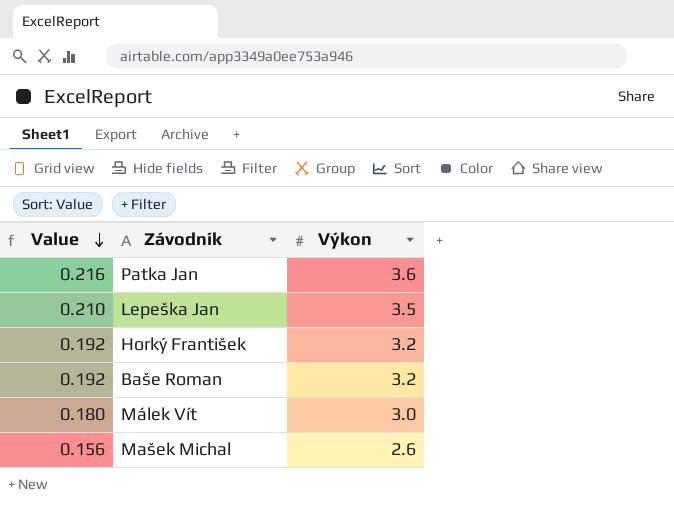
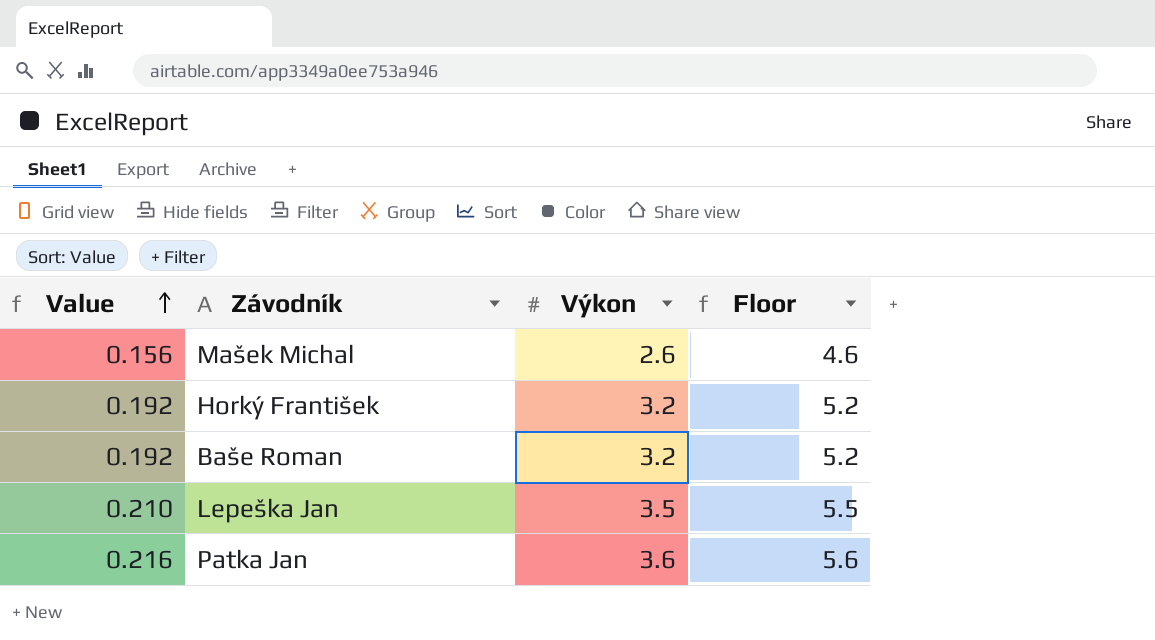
row order: Value descending -> Value ascending
column Floor | formula: none -> [Výkon] + 2
row Málek Vít: 0.180 | 3.0 -> none

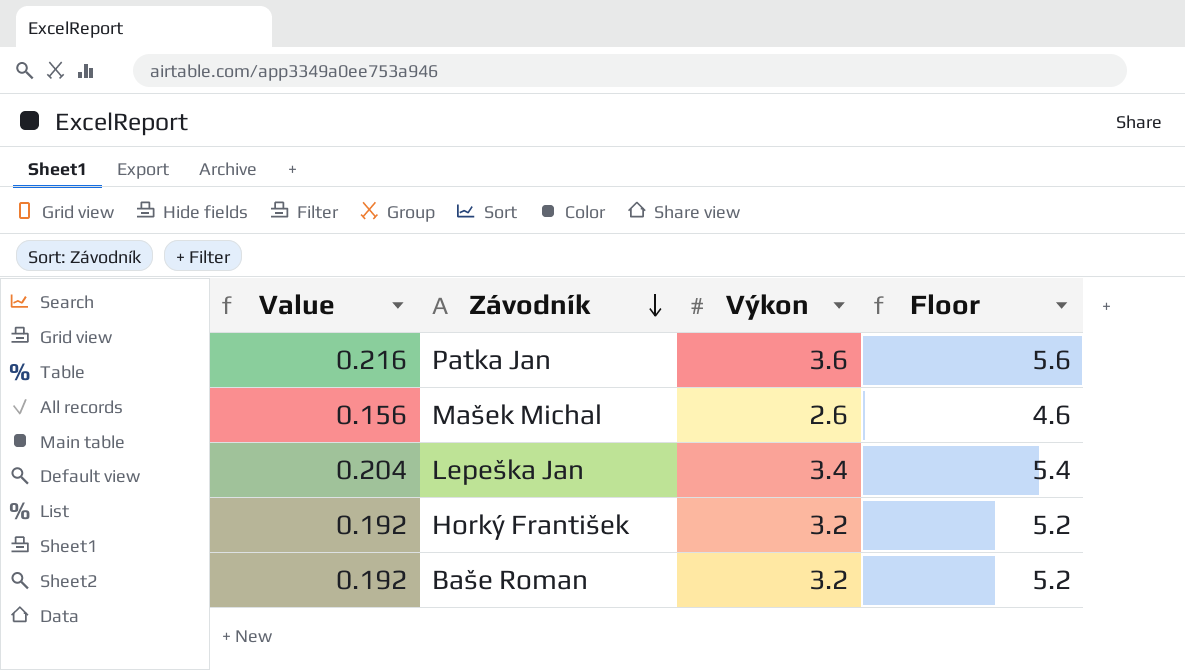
row order: Value ascending -> Závodník descending
Lepeška Jan | Value: 0.210 -> 0.204
Lepeška Jan | Výkon: 3.5 -> 3.4
Lepeška Jan | Floor: 5.5 -> 5.4

